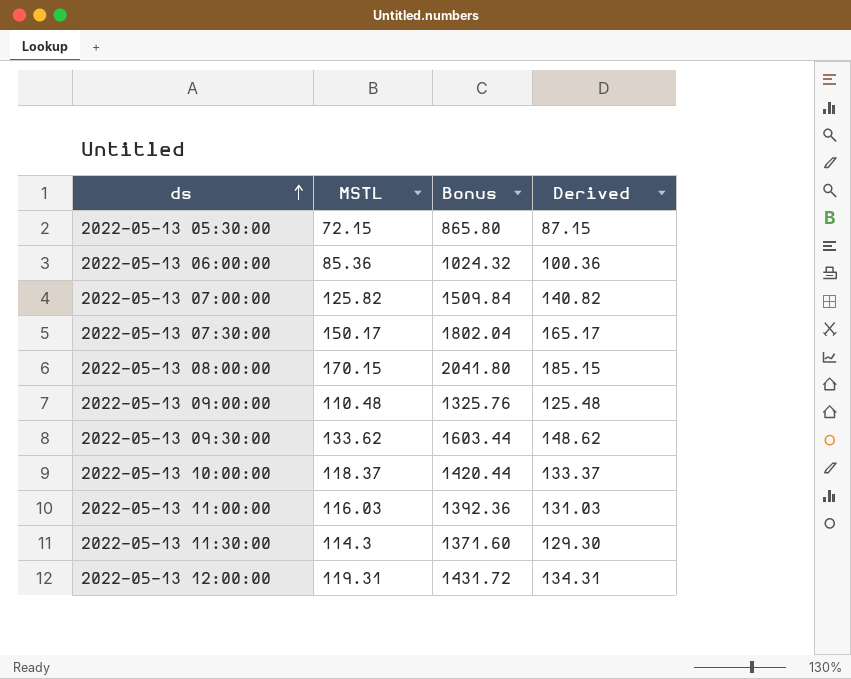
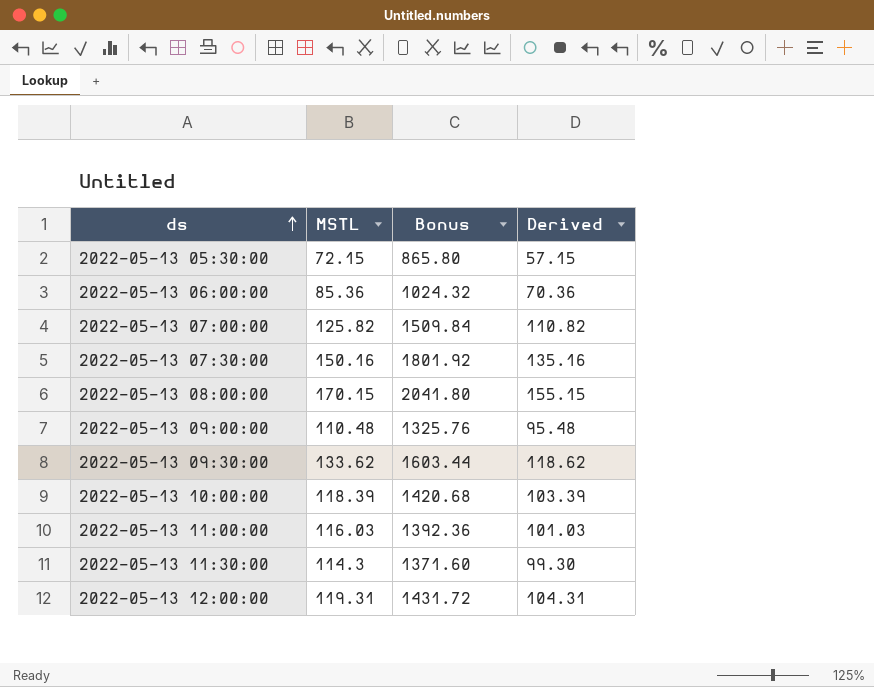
column Derived | formula: [MSTL] + 15 -> [MSTL] - 15
2022-05-13 07:30:00 | MSTL: 150.17 -> 150.16
2022-05-13 07:30:00 | Bonus: 1802.04 -> 1801.92
2022-05-13 10:00:00 | MSTL: 118.37 -> 118.39
2022-05-13 10:00:00 | Bonus: 1420.44 -> 1420.68

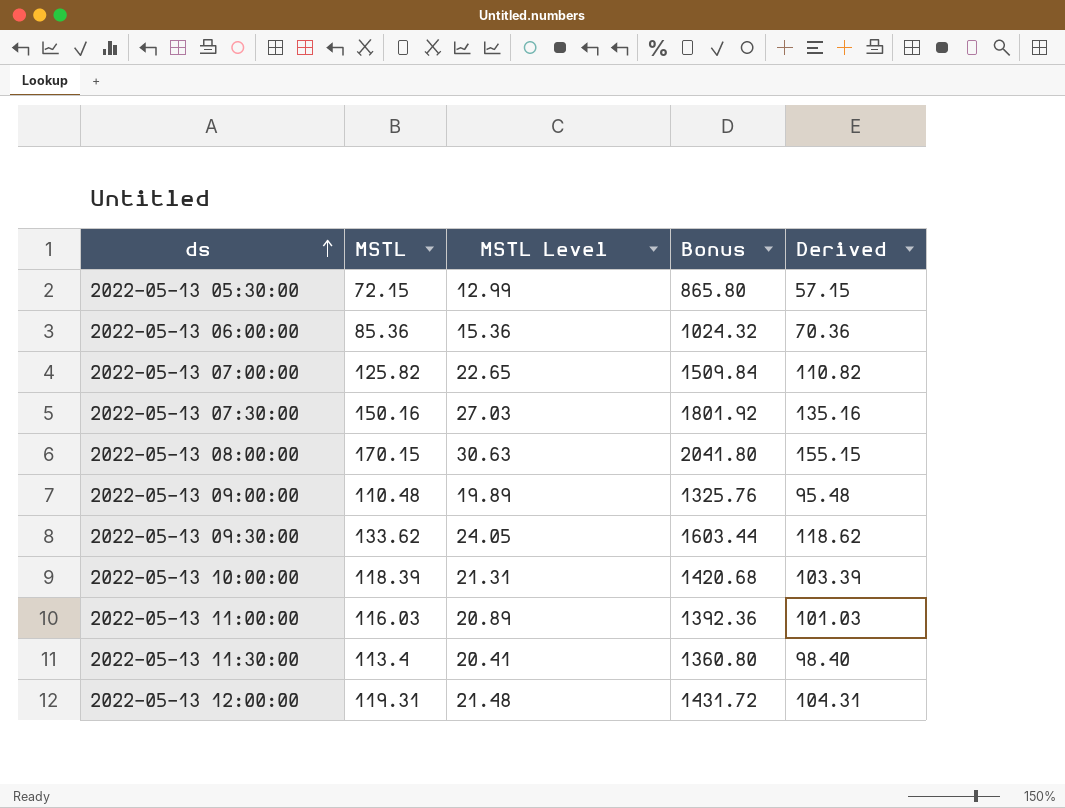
column MSTL Level | formula: none -> [MSTL] * 0.18
2022-05-13 11:30:00 | MSTL: 114.3 -> 113.4
2022-05-13 11:30:00 | Bonus: 1371.60 -> 1360.80
2022-05-13 11:30:00 | Derived: 99.30 -> 98.40

